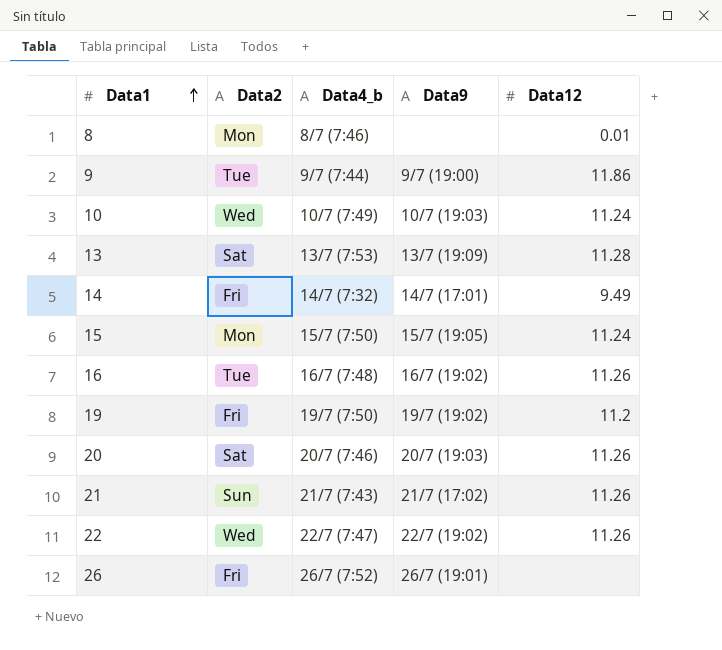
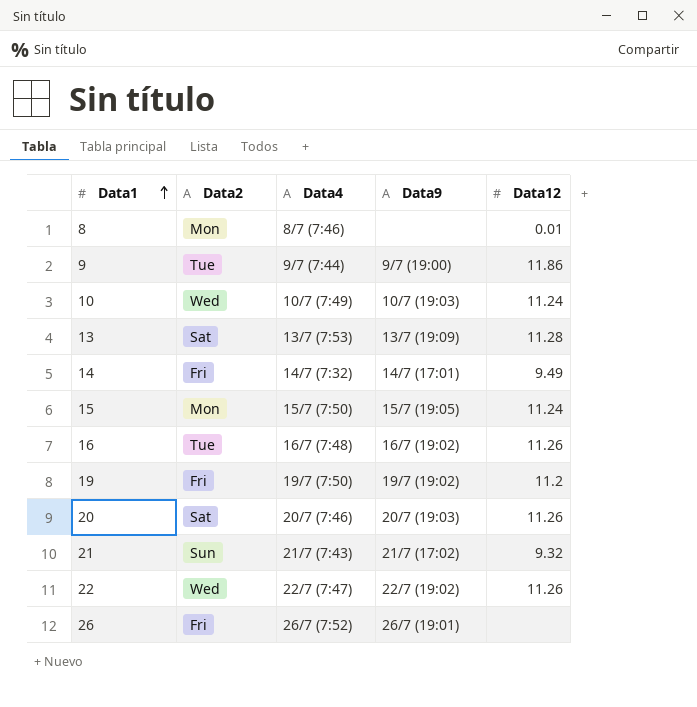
column name: Data4_b -> Data4
21 | Data12: 11.26 -> 9.32

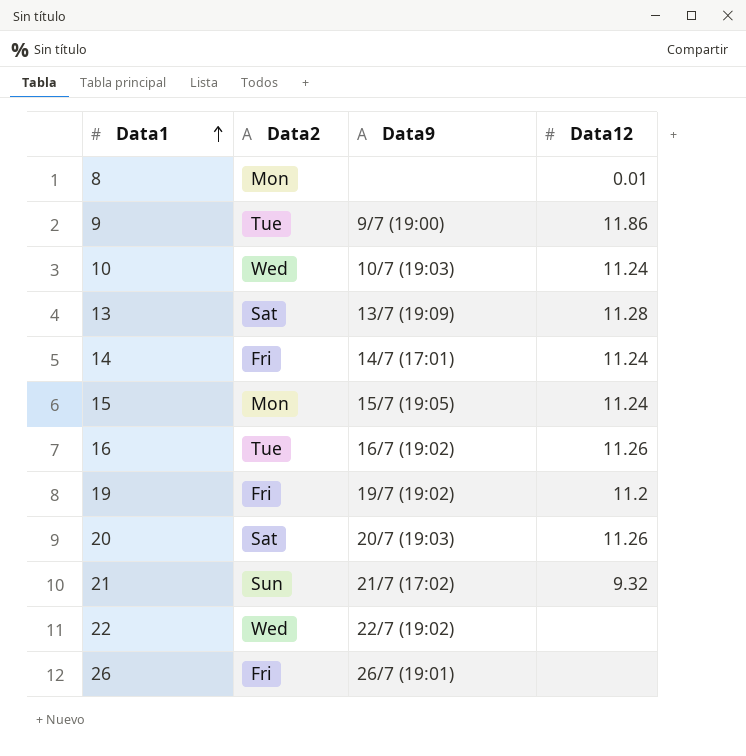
column Data4 | position: 3 -> none
14 | Data12: 9.49 -> 11.24
22 | Data12: 11.26 -> none

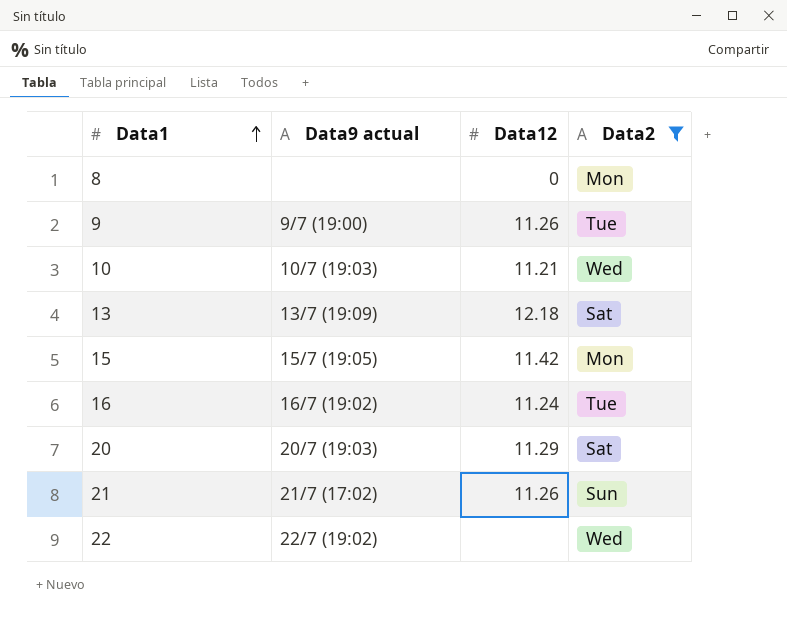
filter: none -> Data2 != Fri
column name: Data9 -> Data9 actual
column Data2 | position: 2 -> 4
8 | Data12: 0.01 -> 0
9 | Data12: 11.86 -> 11.26
10 | Data12: 11.24 -> 11.21
13 | Data12: 11.28 -> 12.18
15 | Data12: 11.24 -> 11.42
16 | Data12: 11.26 -> 11.24
20 | Data12: 11.26 -> 11.29
21 | Data12: 9.32 -> 11.26

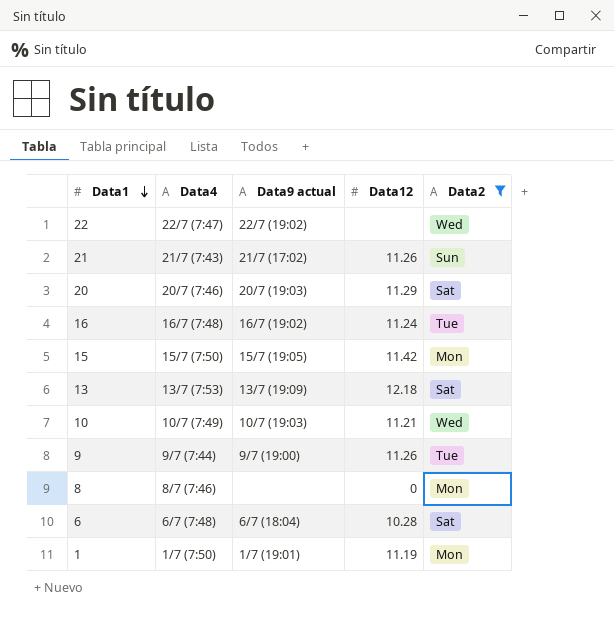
row order: Data1 ascending -> Data1 descending
column Data4 | position: none -> 2
row 6: none -> 6/7 (7:48) | 6/7 (18:04) | 10.28 | Sat
row 1: none -> 1/7 (7:50) | 1/7 (19:01) | 11.19 | Mon

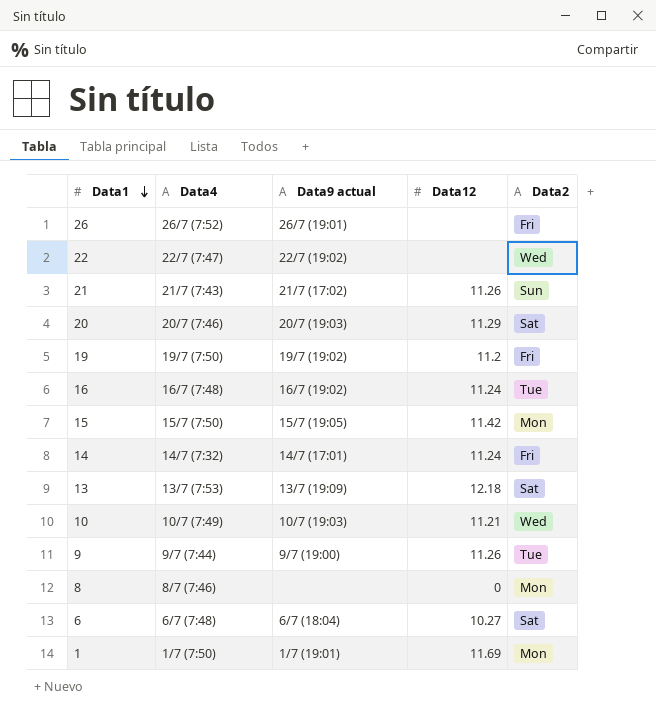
filter: Data2 != Fri -> none
6 | Data12: 10.28 -> 10.27
1 | Data12: 11.19 -> 11.69

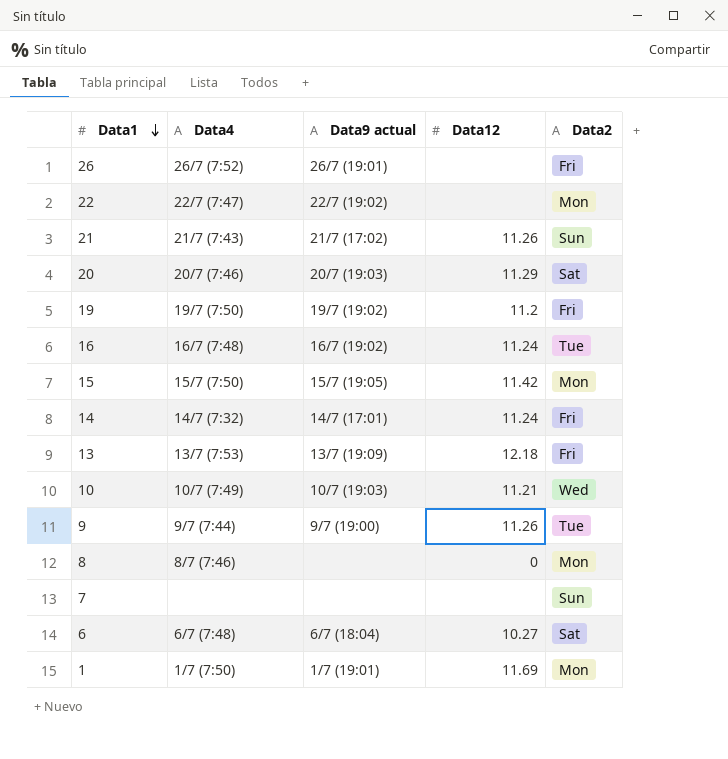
22 | Data2: Wed -> Mon
13 | Data2: Sat -> Fri
row 7: none -> none | none | none | Sun

